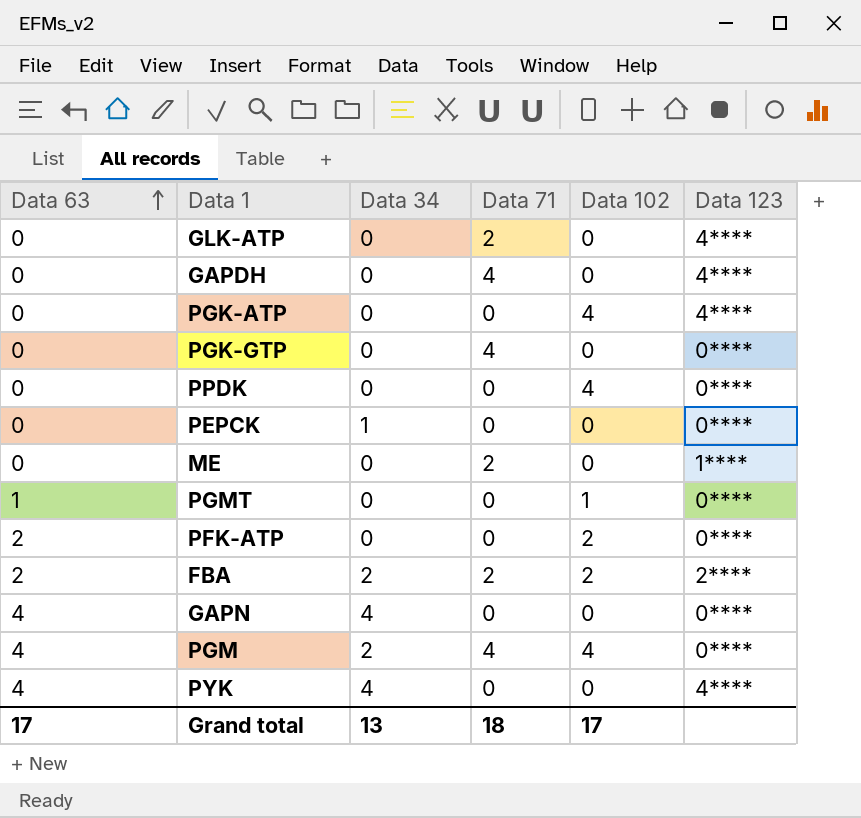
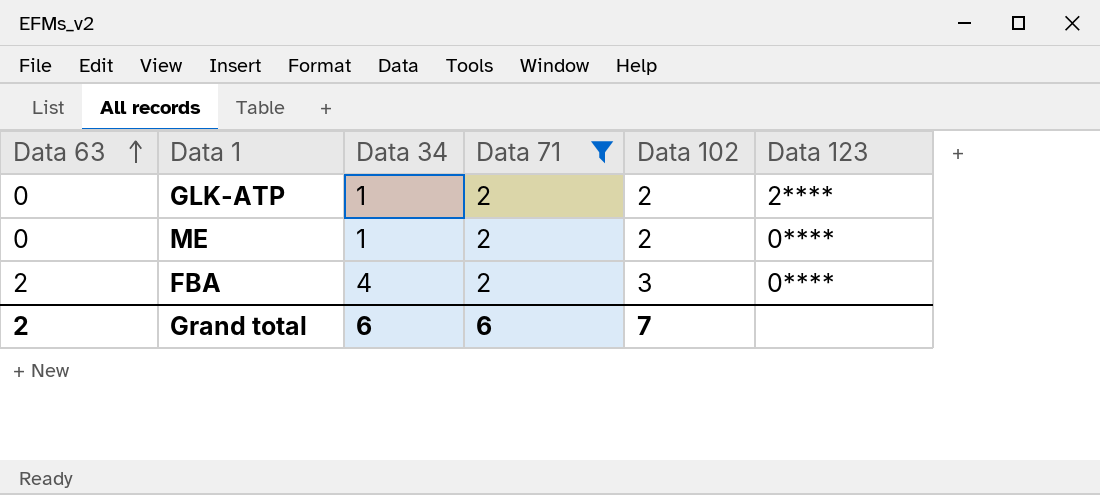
filter: none -> Data 71 = 2
GLK-ATP | Data 34: 0 -> 1
GLK-ATP | Data 102: 0 -> 2
GLK-ATP | Data 123: 4**** -> 2****
ME | Data 34: 0 -> 1
ME | Data 102: 0 -> 2
ME | Data 123: 1**** -> 0****
FBA | Data 34: 2 -> 4
FBA | Data 102: 2 -> 3
FBA | Data 123: 2**** -> 0****
Grand total | Data 63: 17 -> 2
Grand total | Data 34: 13 -> 6
Grand total | Data 71: 18 -> 6
Grand total | Data 102: 17 -> 7

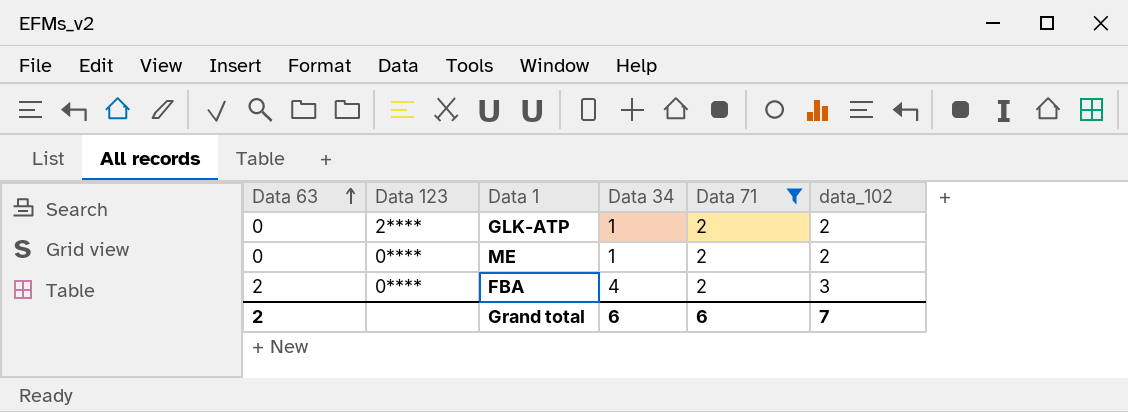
column Data 123 | position: 6 -> 2
column name: Data 102 -> data_102

